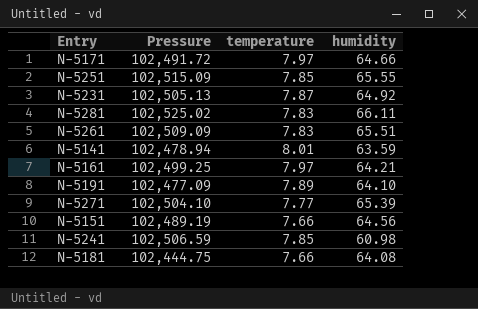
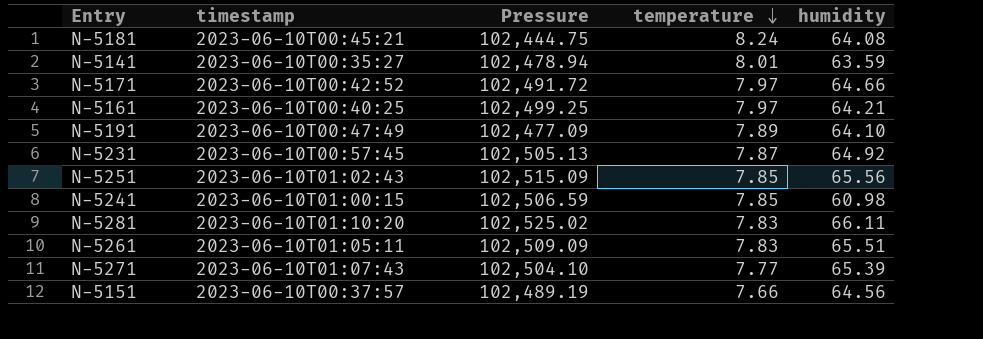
row order: none -> temperature descending
column timestamp | position: none -> 2
N-5181 | temperature: 7.66 -> 8.24
N-5251 | humidity: 65.55 -> 65.56

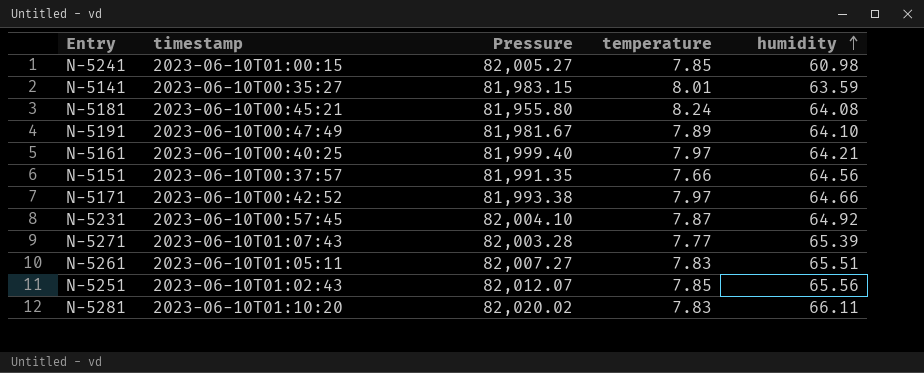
row order: temperature descending -> humidity ascending
N-5241 | Pressure: 102,506.59 -> 82,005.27
N-5141 | Pressure: 102,478.94 -> 81,983.15
N-5181 | Pressure: 102,444.75 -> 81,955.80
N-5191 | Pressure: 102,477.09 -> 81,981.67
N-5161 | Pressure: 102,499.25 -> 81,999.40
N-5151 | Pressure: 102,489.19 -> 81,991.35
N-5171 | Pressure: 102,491.72 -> 81,993.38
N-5231 | Pressure: 102,505.13 -> 82,004.10
N-5271 | Pressure: 102,504.10 -> 82,003.28
N-5261 | Pressure: 102,509.09 -> 82,007.27
N-5251 | Pressure: 102,515.09 -> 82,012.07
N-5281 | Pressure: 102,525.02 -> 82,020.02

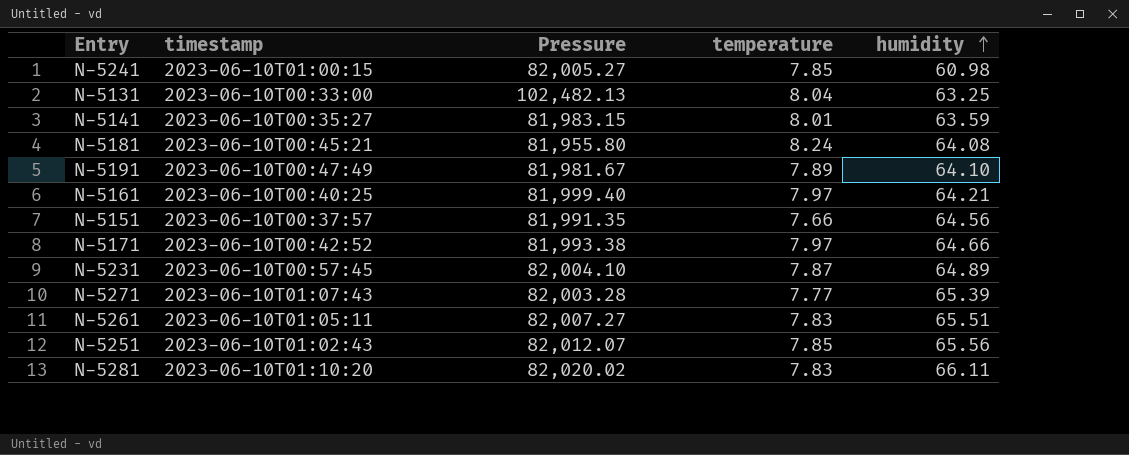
row N-5131: none -> 2023-06-10T00:33:00 | 102,482.13 | 8.04 | 63.25
N-5231 | humidity: 64.92 -> 64.89

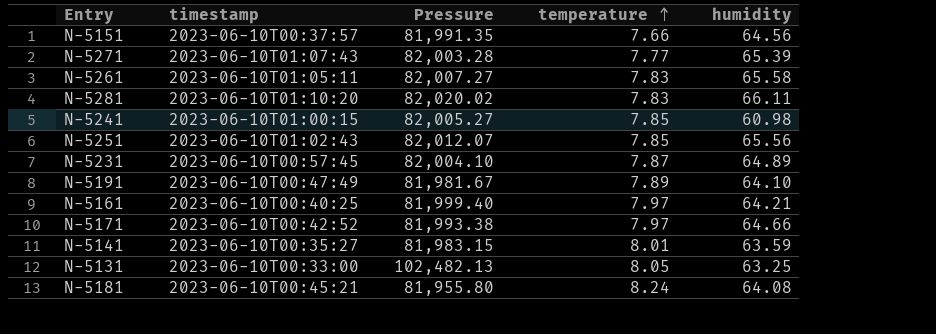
row order: humidity ascending -> temperature ascending
N-5261 | humidity: 65.51 -> 65.58
N-5131 | temperature: 8.04 -> 8.05

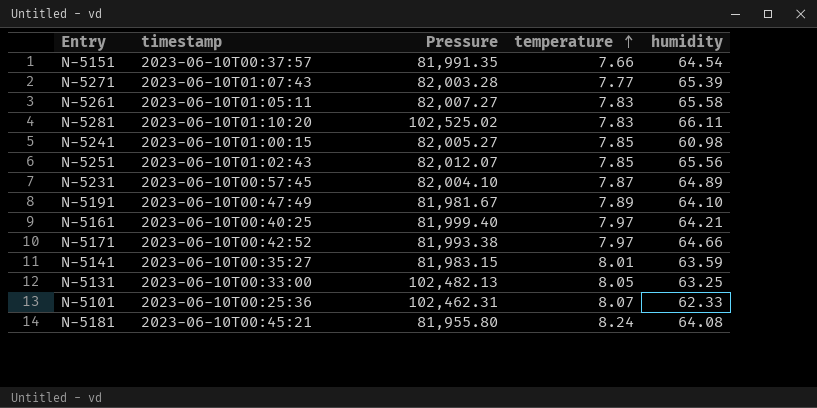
N-5151 | humidity: 64.56 -> 64.54
N-5281 | Pressure: 82,020.02 -> 102,525.02
row N-5101: none -> 2023-06-10T00:25:36 | 102,462.31 | 8.07 | 62.33

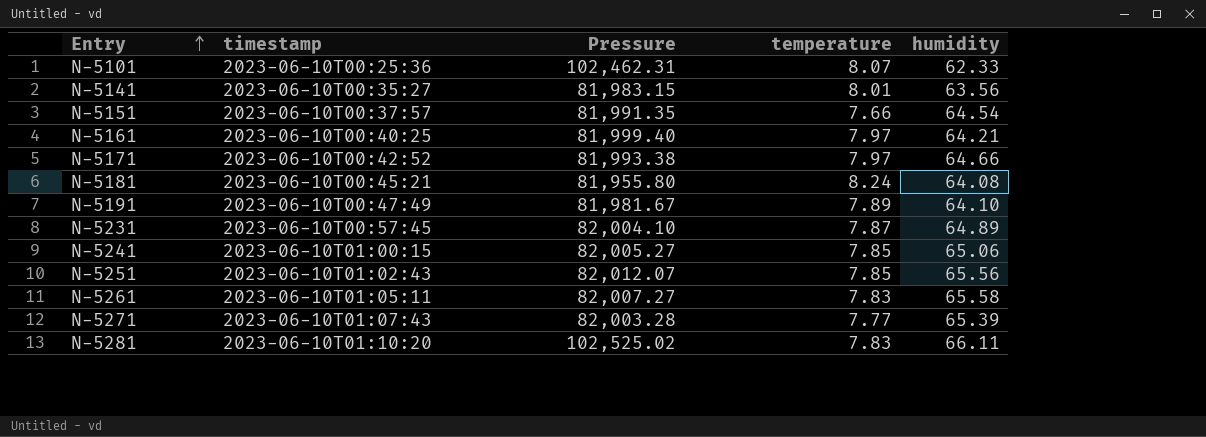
row order: temperature ascending -> Entry ascending
row N-5131: 2023-06-10T00:33:00 | 102,482.13 | 8.05 | 63.25 -> none
N-5141 | humidity: 63.59 -> 63.56
N-5241 | humidity: 60.98 -> 65.06

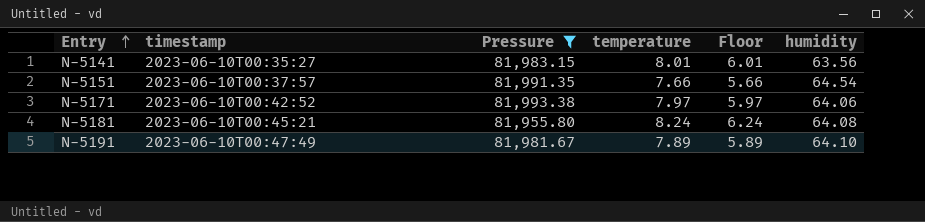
filter: none -> Pressure <= 81,993.38
column Floor | formula: none -> [temperature] - 2
N-5171 | humidity: 64.66 -> 64.06

